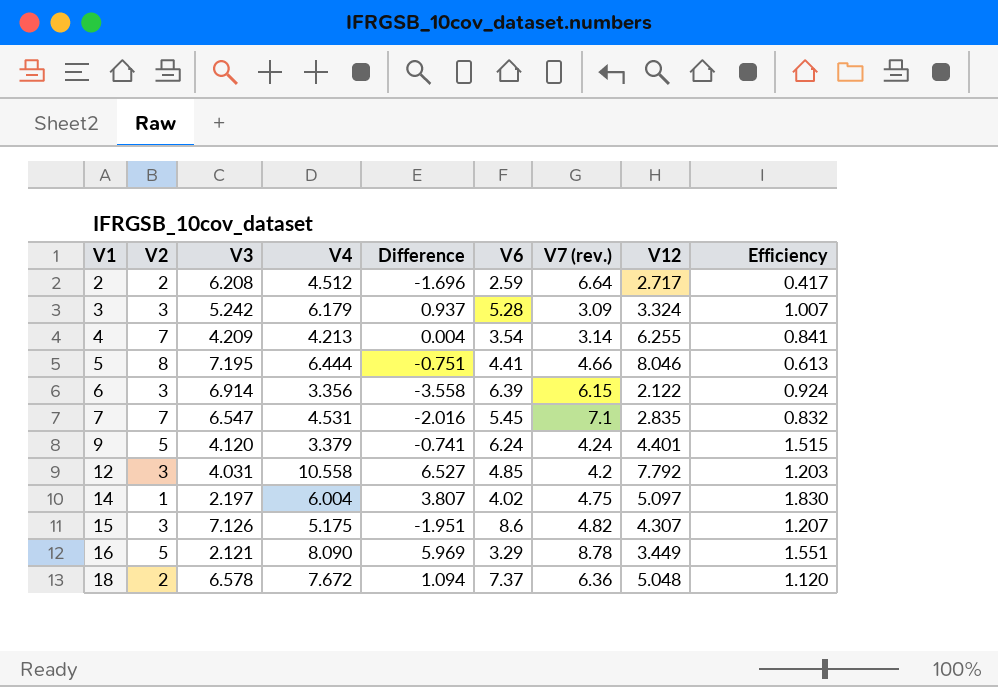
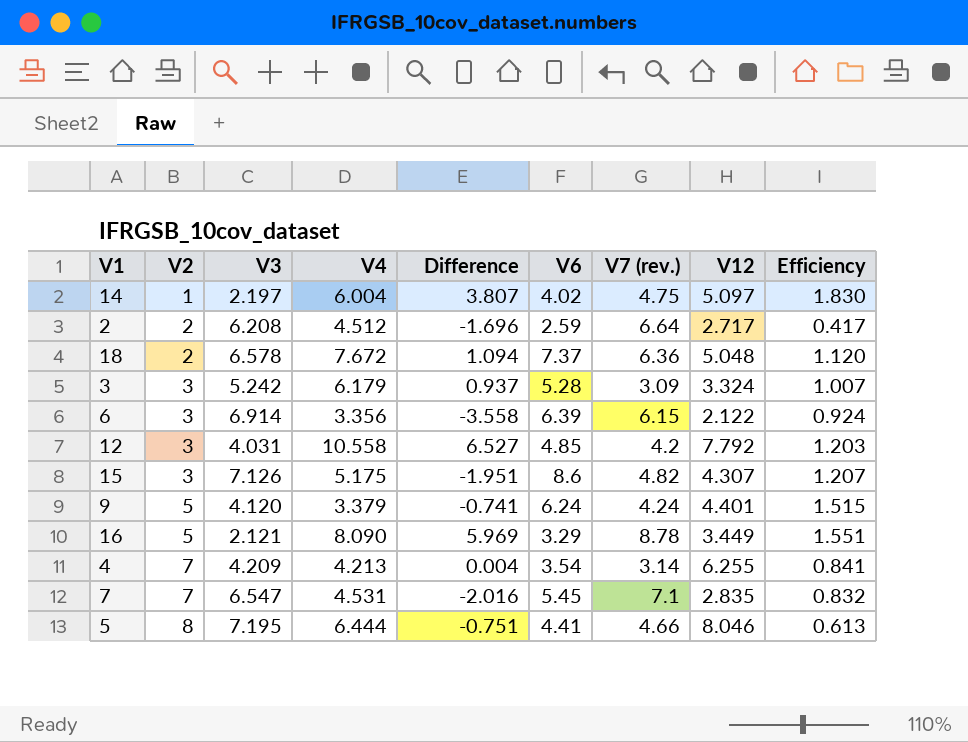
row order: V1 ascending -> V2 ascending

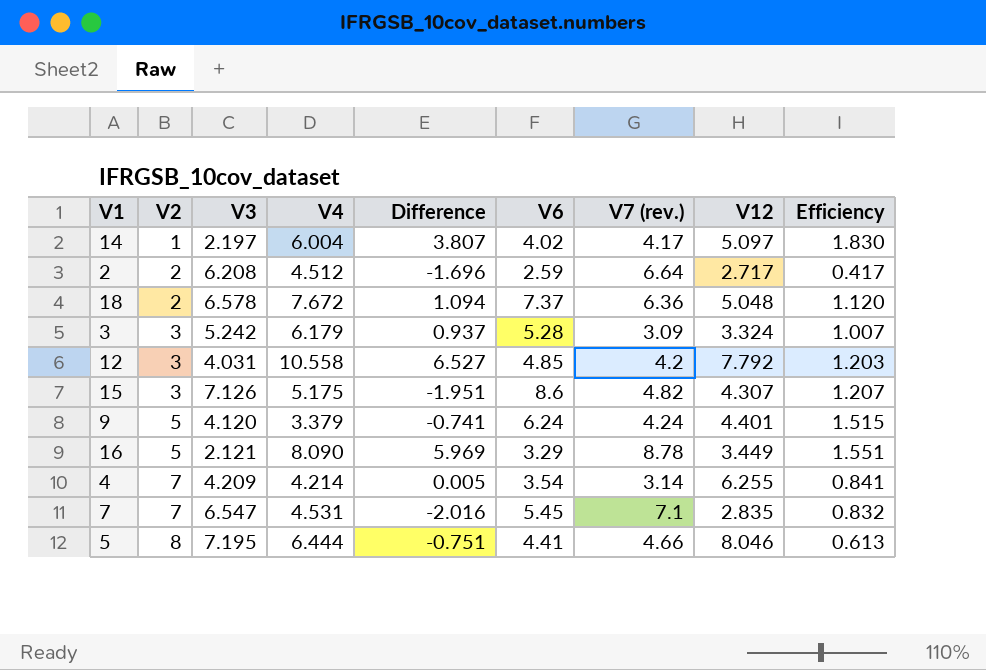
row 6: 3 | 6.914 | 3.356 | -3.558 | 6.39 | 6.15 | 2.122 | 0.924 -> none
14 | V7 (rev.): 4.75 -> 4.17
4 | V4: 4.213 -> 4.214
4 | Difference: 0.004 -> 0.005

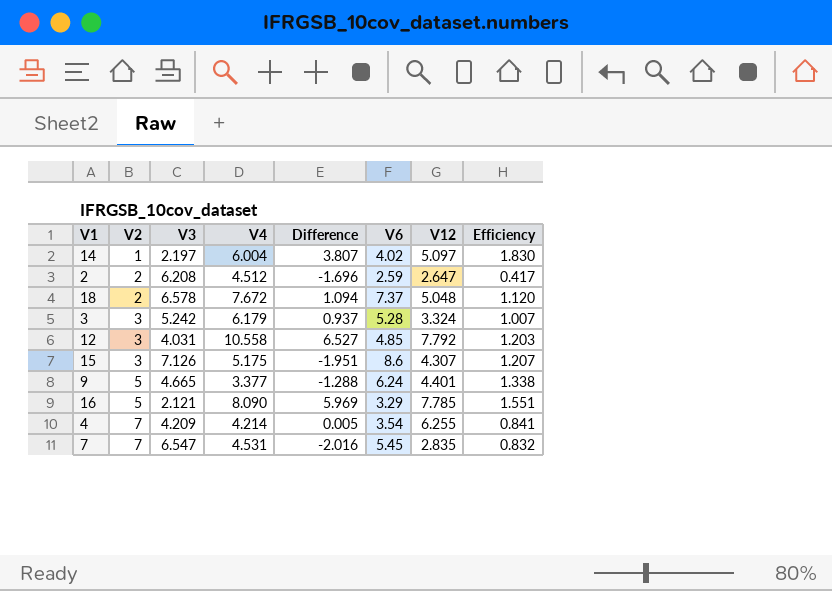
column V7 (rev.) | position: 7 -> none
row 5: 8 | 7.195 | 6.444 | -0.751 | 4.41 | 4.66 | 8.046 | 0.613 -> none
2 | V12: 2.717 -> 2.647
9 | V3: 4.120 -> 4.665
9 | V4: 3.379 -> 3.377
9 | Difference: -0.741 -> -1.288
9 | Efficiency: 1.515 -> 1.338
16 | V12: 3.449 -> 7.785

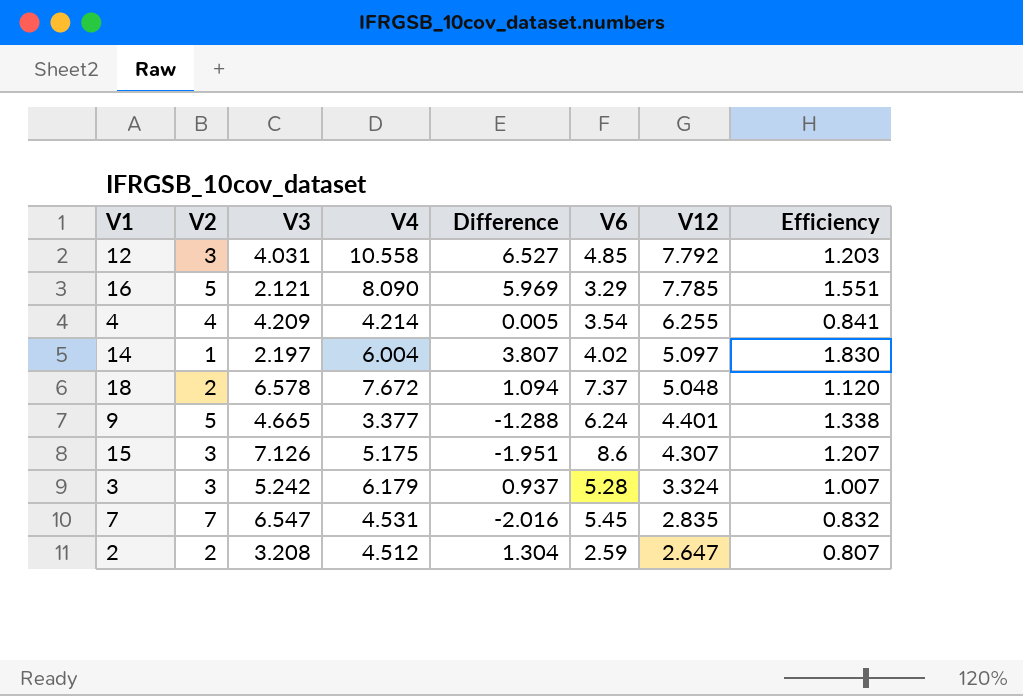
row order: V2 ascending -> V12 descending
4 | V2: 7 -> 4
2 | V3: 6.208 -> 3.208
2 | Difference: -1.696 -> 1.304
2 | Efficiency: 0.417 -> 0.807

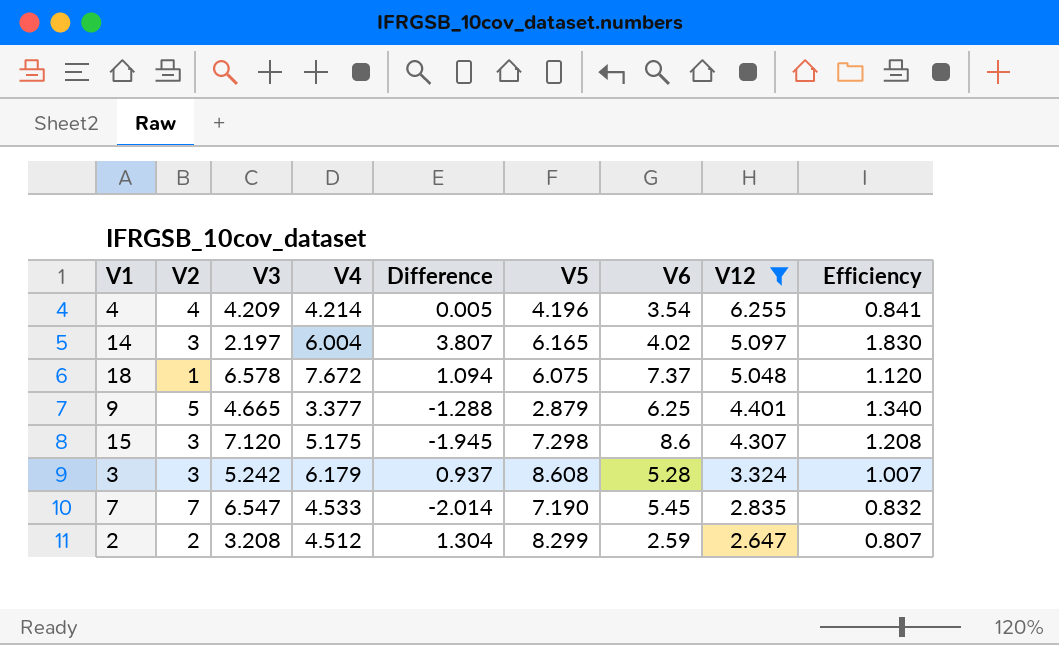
filter: none -> V12 <= 6.255
column V5 | position: none -> 6
14 | V2: 1 -> 3
18 | V2: 2 -> 1
9 | V6: 6.24 -> 6.25
9 | Efficiency: 1.338 -> 1.340
15 | V3: 7.126 -> 7.120
15 | Difference: -1.951 -> -1.945
15 | Efficiency: 1.207 -> 1.208
7 | V4: 4.531 -> 4.533
7 | Difference: -2.016 -> -2.014

